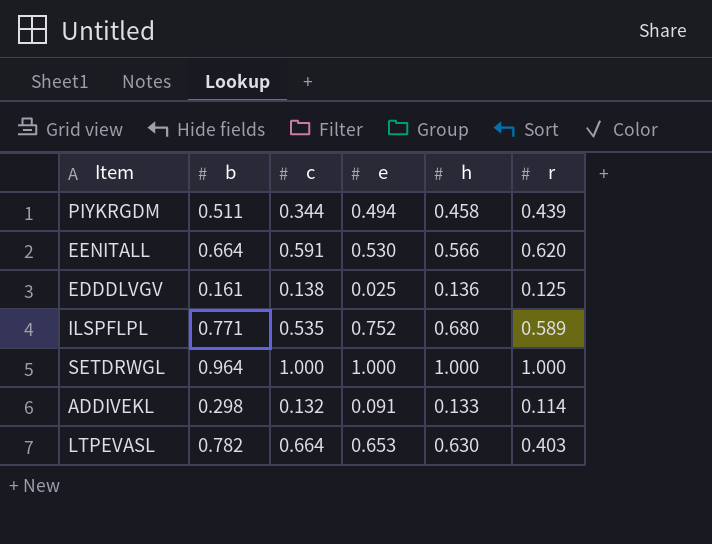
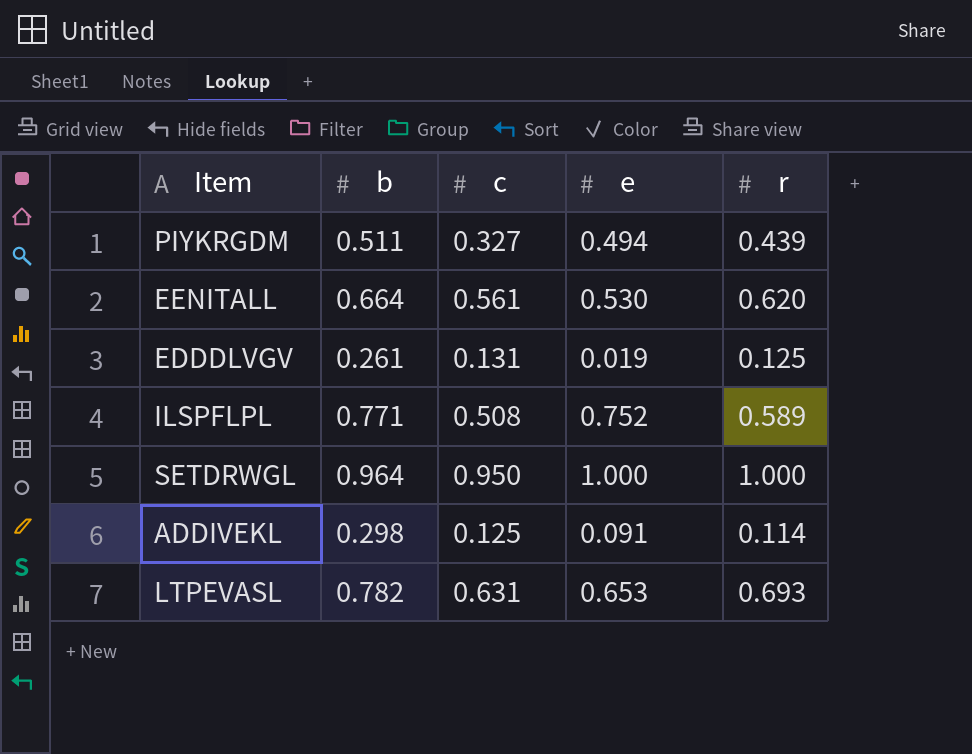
column h | position: 5 -> none
PIYKRGDM | c: 0.344 -> 0.327
EENITALL | c: 0.591 -> 0.561
EDDDLVGV | b: 0.161 -> 0.261
EDDDLVGV | c: 0.138 -> 0.131
EDDDLVGV | e: 0.025 -> 0.019
ILSPFLPL | c: 0.535 -> 0.508
SETDRWGL | c: 1.000 -> 0.950
ADDIVEKL | c: 0.132 -> 0.125
LTPEVASL | c: 0.664 -> 0.631
LTPEVASL | r: 0.403 -> 0.693

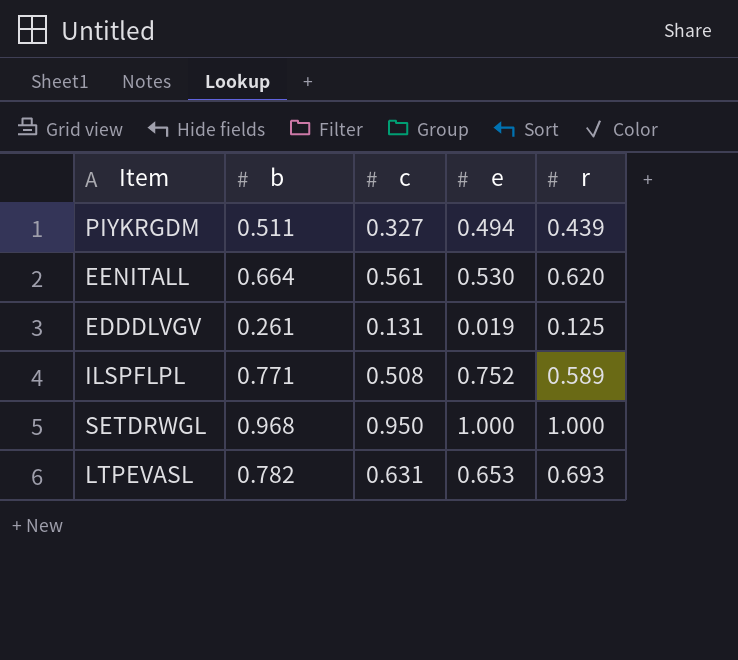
row ADDIVEKL: 0.298 | 0.125 | 0.091 | 0.114 -> none
SETDRWGL | b: 0.964 -> 0.968

